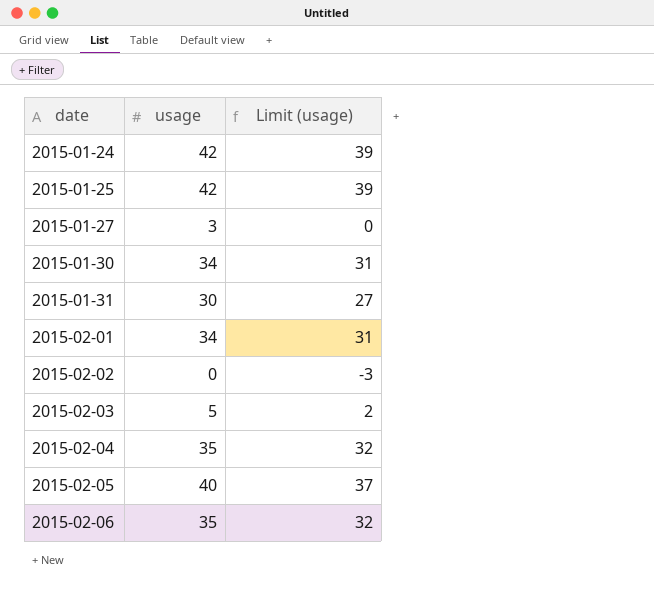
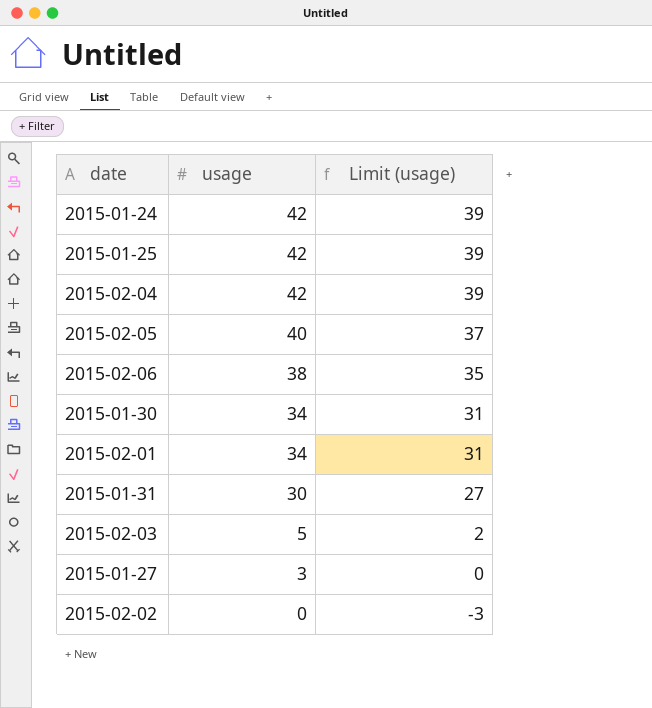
row order: date ascending -> usage descending
2015-02-04 | usage: 35 -> 42
2015-02-04 | Limit (usage): 32 -> 39
2015-02-06 | usage: 35 -> 38
2015-02-06 | Limit (usage): 32 -> 35

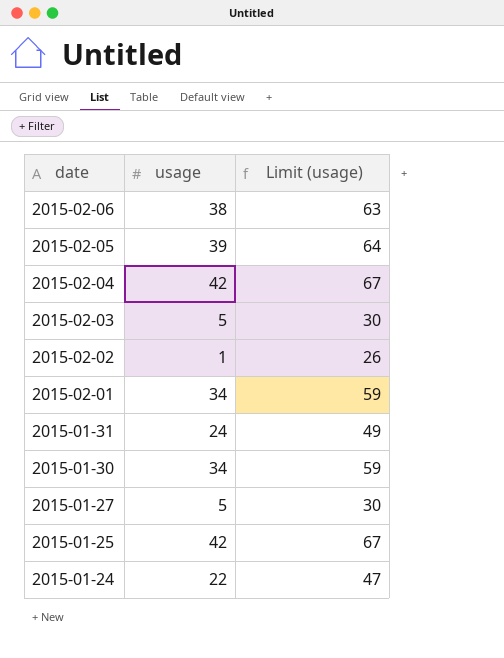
row order: usage descending -> date descending
column Limit (usage) | formula: [usage] - 3 -> [usage] + 25
2015-02-05 | usage: 40 -> 39
2015-02-02 | usage: 0 -> 1
2015-01-31 | usage: 30 -> 24
2015-01-27 | usage: 3 -> 5
2015-01-24 | usage: 42 -> 22

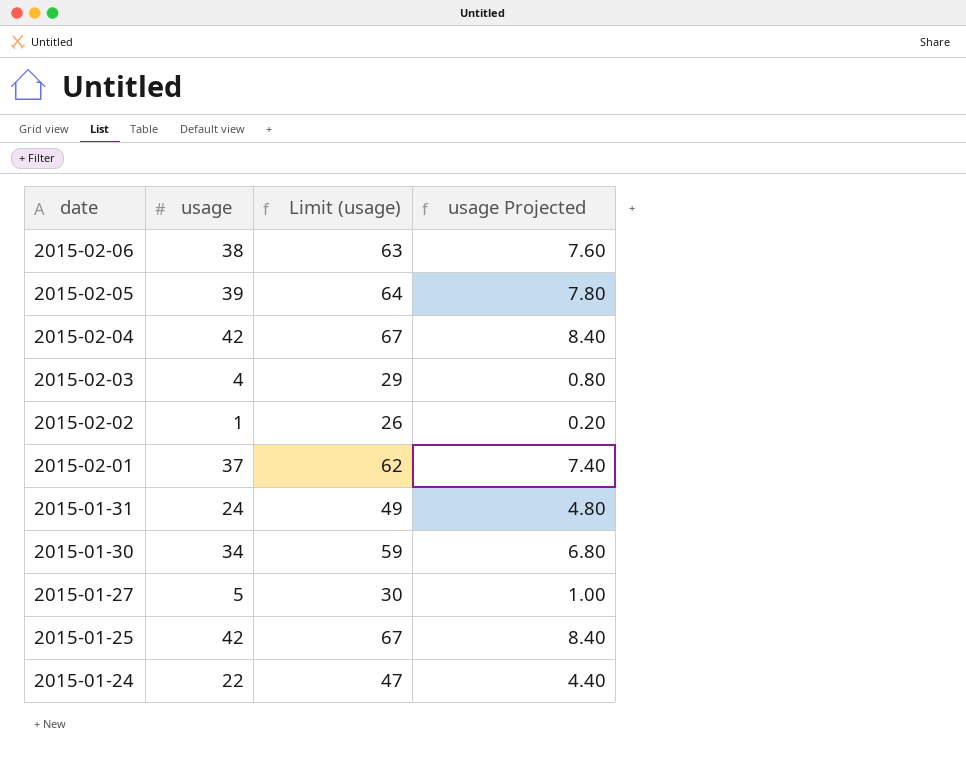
column usage Projected | formula: none -> [usage] * 0.2
2015-02-03 | usage: 5 -> 4
2015-02-03 | Limit (usage): 30 -> 29
2015-02-01 | usage: 34 -> 37
2015-02-01 | Limit (usage): 59 -> 62

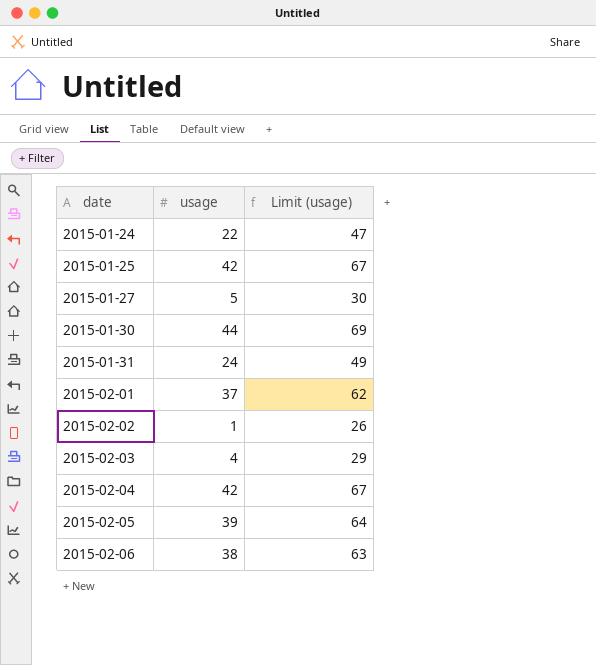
row order: date descending -> date ascending
column usage Projected | formula: [usage] * 0.2 -> none
2015-01-30 | usage: 34 -> 44
2015-01-30 | Limit (usage): 59 -> 69

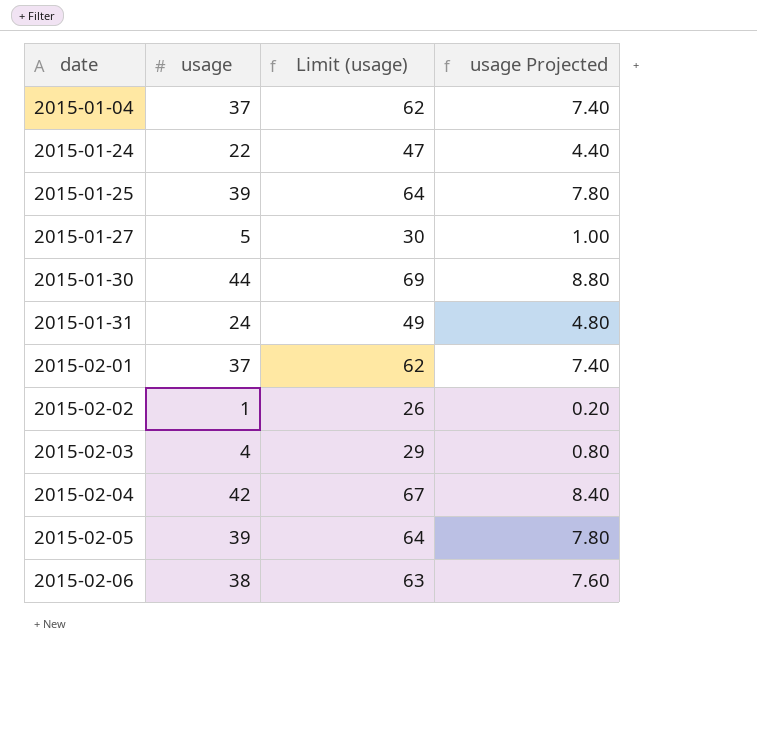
column usage Projected | formula: none -> [usage] * 0.2
row 2015-01-04: none -> 37 | 62 | 7.40
2015-01-25 | usage: 42 -> 39
2015-01-25 | Limit (usage): 67 -> 64

